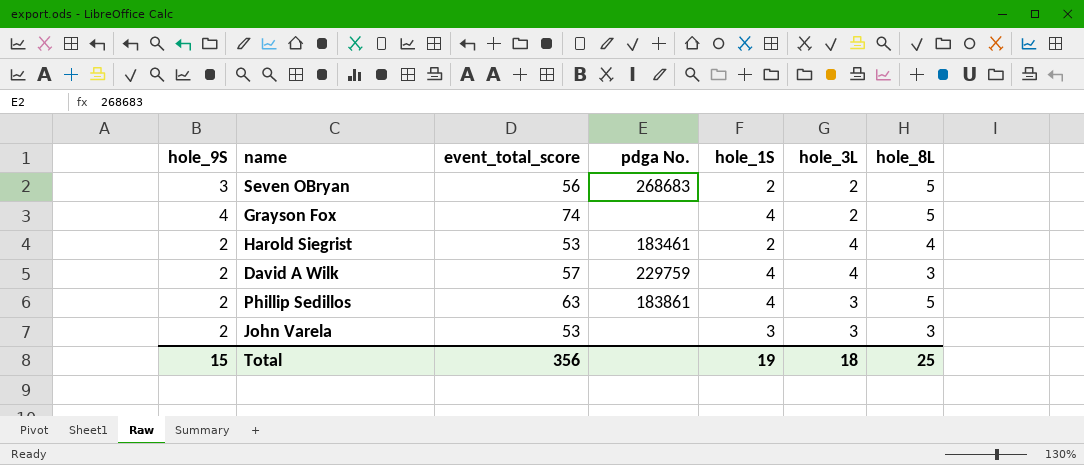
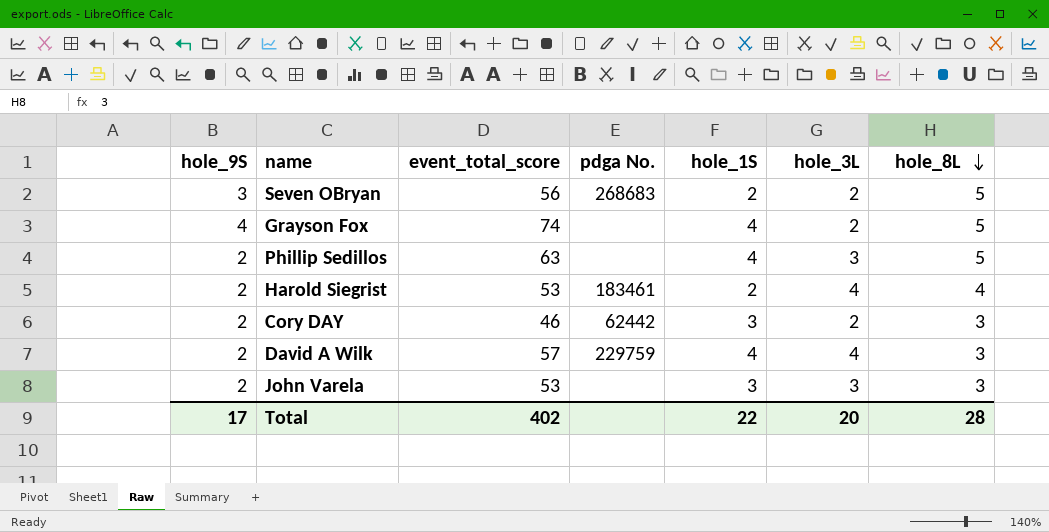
row order: none -> hole_8L descending
Phillip Sedillos | pdga No.: 183861 -> none
row Cory DAY: none -> 2 | 46 | 62442 | 3 | 2 | 3
Total | hole_9S: 15 -> 17
Total | event_total_score: 356 -> 402
Total | hole_1S: 19 -> 22
Total | hole_3L: 18 -> 20
Total | hole_8L: 25 -> 28

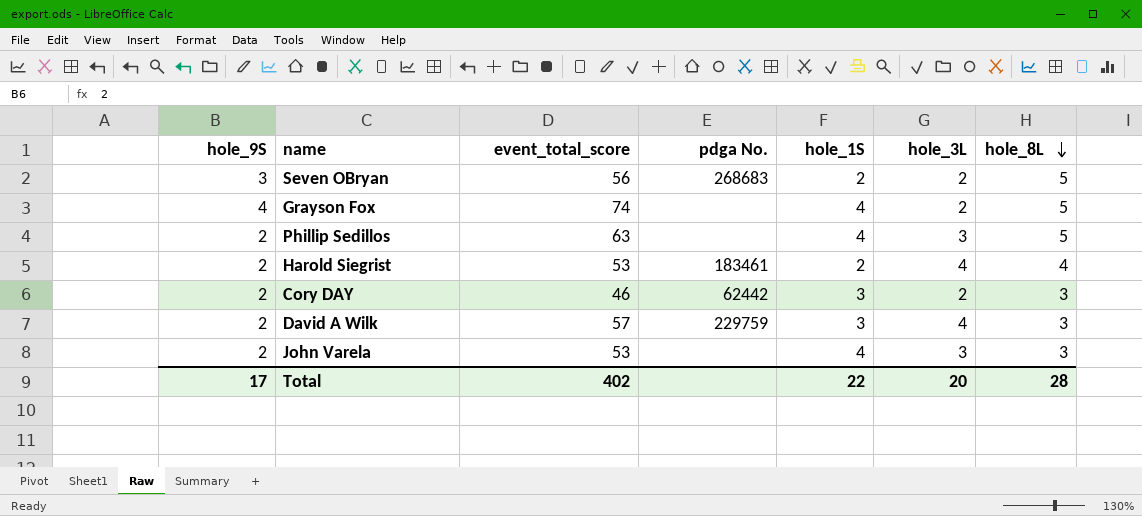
David A Wilk | hole_1S: 4 -> 3
John Varela | hole_1S: 3 -> 4

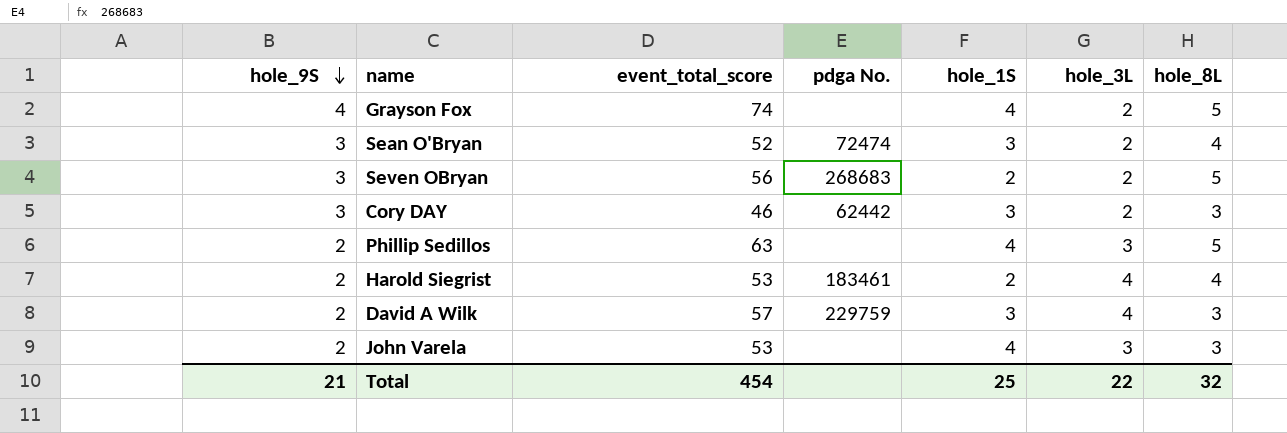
row order: hole_8L descending -> hole_9S descending
row Sean O'Bryan: none -> 3 | 52 | 72474 | 3 | 2 | 4
Cory DAY | hole_9S: 2 -> 3
Total | hole_9S: 17 -> 21
Total | event_total_score: 402 -> 454
Total | hole_1S: 22 -> 25
Total | hole_3L: 20 -> 22
Total | hole_8L: 28 -> 32

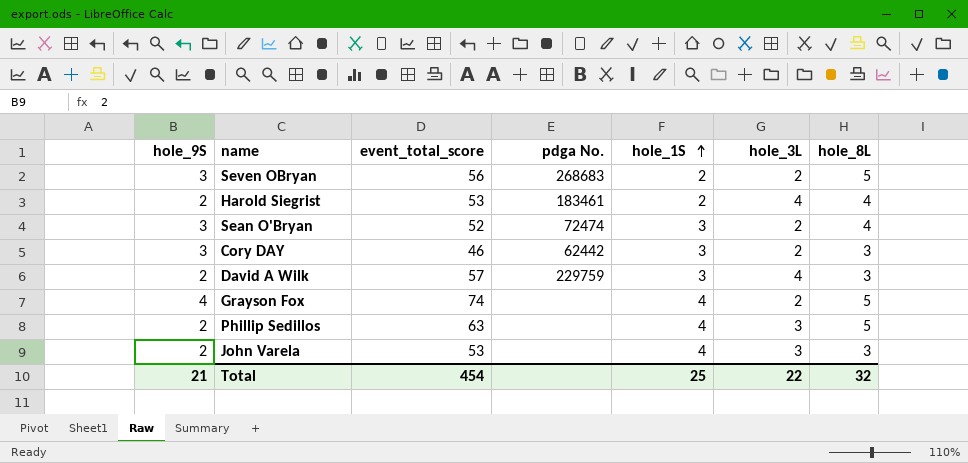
row order: hole_9S descending -> hole_1S ascending

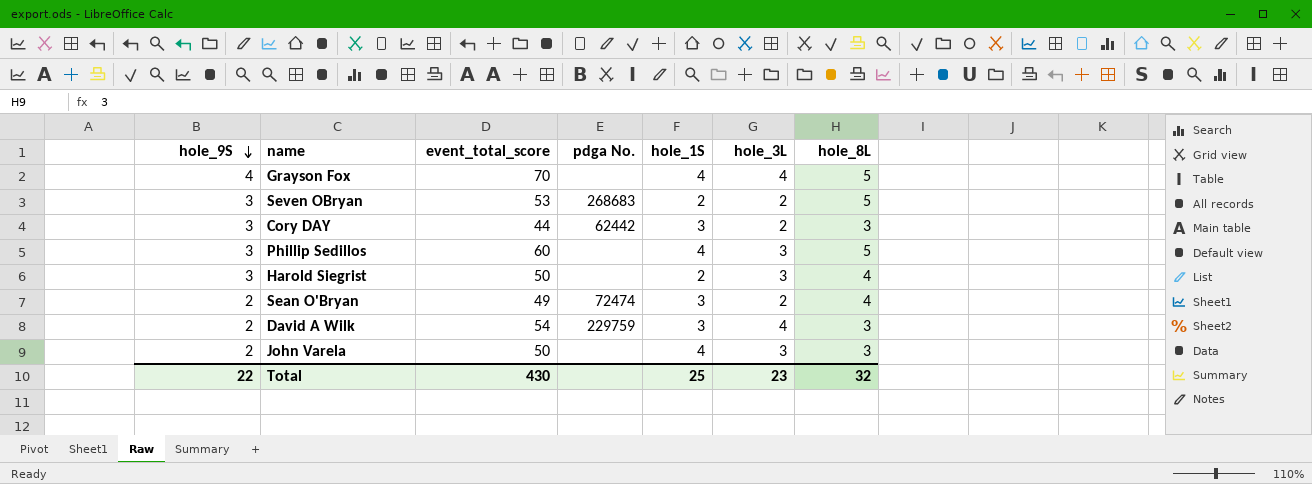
row order: hole_1S ascending -> hole_9S descending
Grayson Fox | event_total_score: 74 -> 70
Grayson Fox | hole_3L: 2 -> 4
Seven OBryan | event_total_score: 56 -> 53
Cory DAY | event_total_score: 46 -> 44
Phillip Sedillos | hole_9S: 2 -> 3
Phillip Sedillos | event_total_score: 63 -> 60
Harold Siegrist | hole_9S: 2 -> 3
Harold Siegrist | event_total_score: 53 -> 50
Harold Siegrist | pdga No.: 183461 -> none
Harold Siegrist | hole_3L: 4 -> 3
Sean O'Bryan | hole_9S: 3 -> 2
Sean O'Bryan | event_total_score: 52 -> 49
David A Wilk | event_total_score: 57 -> 54
John Varela | event_total_score: 53 -> 50
Total | hole_9S: 21 -> 22
Total | event_total_score: 454 -> 430
Total | hole_3L: 22 -> 23

